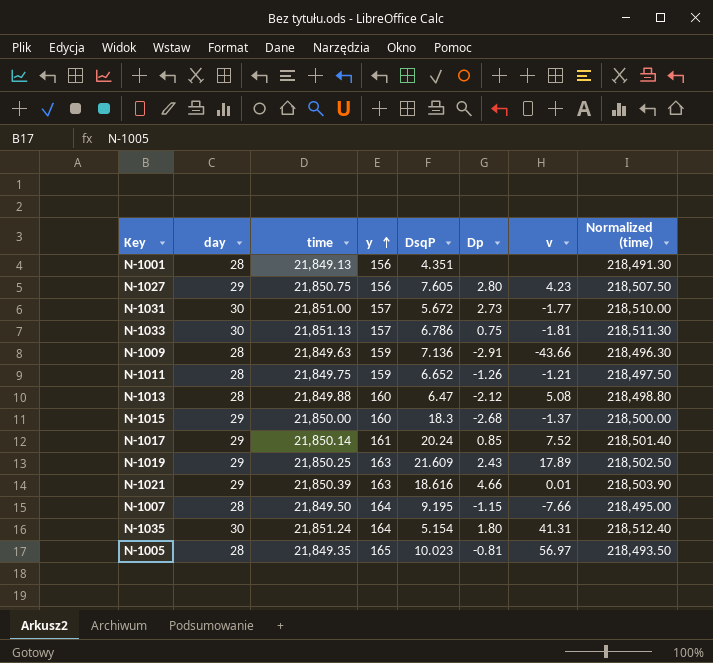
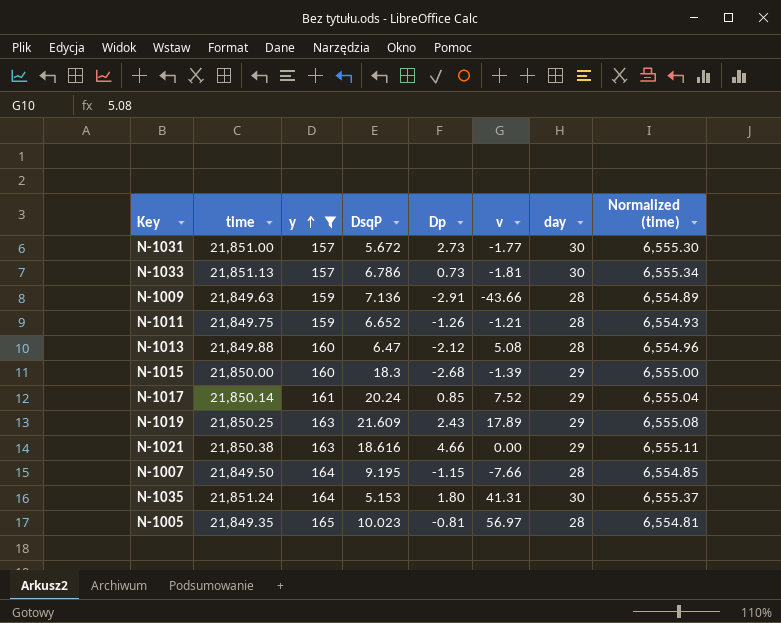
filter: none -> y != 156
column day | position: 2 -> 7
column Normalized (time) | formula: [time] * 10 -> [time] * 0.3
N-1033 | Dp: 0.75 -> 0.73
N-1015 | v: -1.37 -> -1.39
N-1021 | time: 21,850.39 -> 21,850.38
N-1021 | v: 0.01 -> 0.00
N-1035 | DsqP: 5.154 -> 5.153

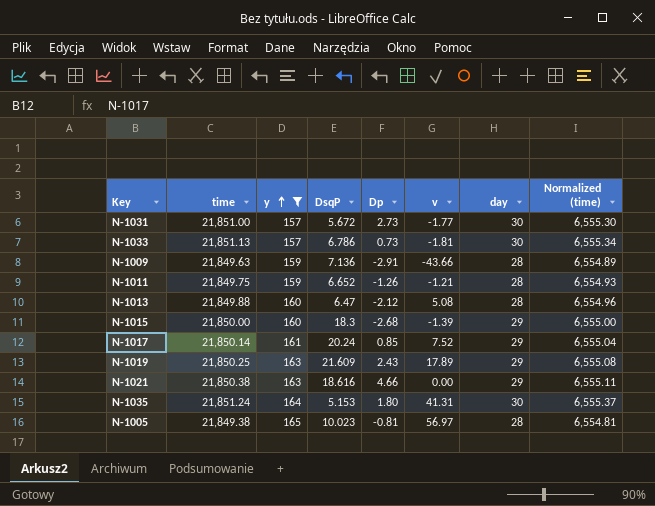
row N-1007: 21,849.50 | 164 | 9.195 | -1.15 | -7.66 | 28 | 6,554.85 -> none
N-1005 | time: 21,849.35 -> 21,849.38

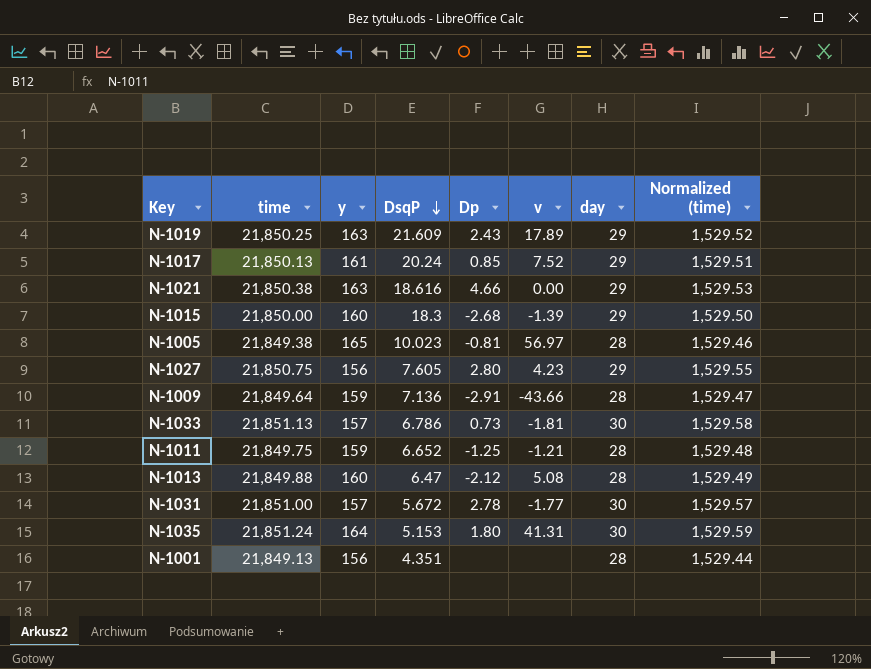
filter: y != 156 -> none
row order: y ascending -> DsqP descending
column Normalized (time) | formula: [time] * 0.3 -> [time] * 0.07
N-1017 | time: 21,850.14 -> 21,850.13
N-1009 | time: 21,849.63 -> 21,849.64
N-1011 | Dp: -1.26 -> -1.25
N-1031 | Dp: 2.73 -> 2.78

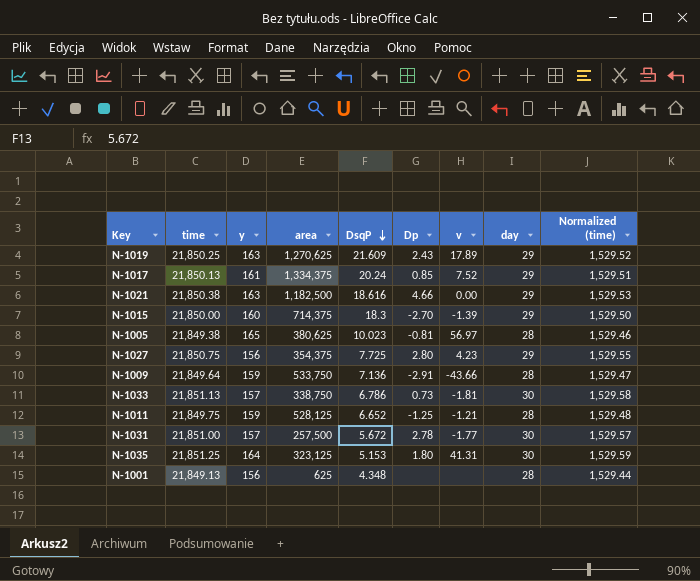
column area | position: none -> 4
row N-1013: 21,849.88 | 160 | 6.47 | -2.12 | 5.08 | 28 | 1,529.49 -> none
N-1015 | Dp: -2.68 -> -2.70
N-1027 | DsqP: 7.605 -> 7.725
N-1035 | time: 21,851.24 -> 21,851.25
N-1001 | DsqP: 4.351 -> 4.348

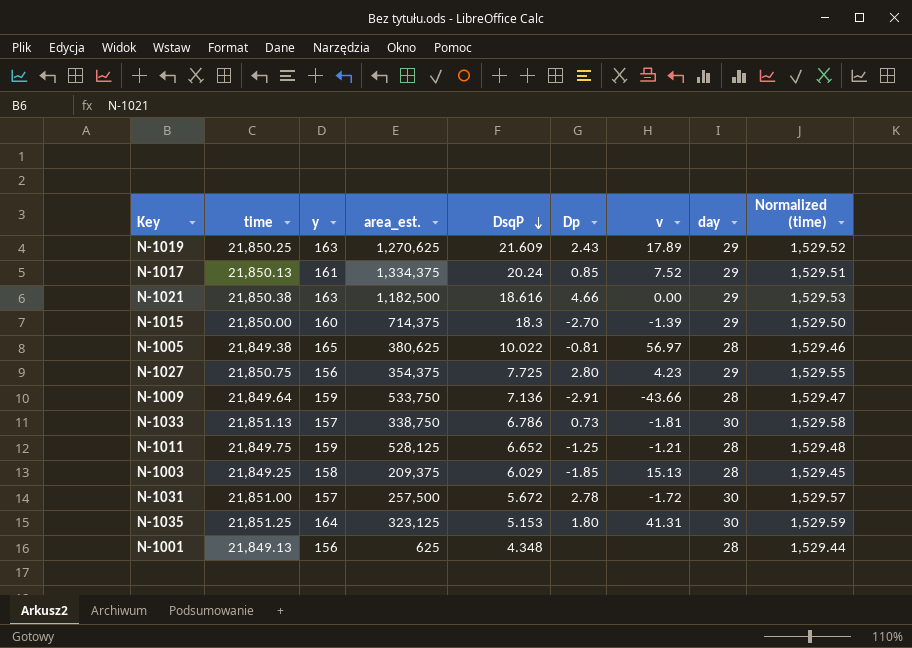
column name: area -> area_est.
N-1005 | DsqP: 10.023 -> 10.022
row N-1003: none -> 21,849.25 | 158 | 209,375 | 6.029 | -1.85 | 15.13 | 28 | 1,529.45
N-1031 | v: -1.77 -> -1.72

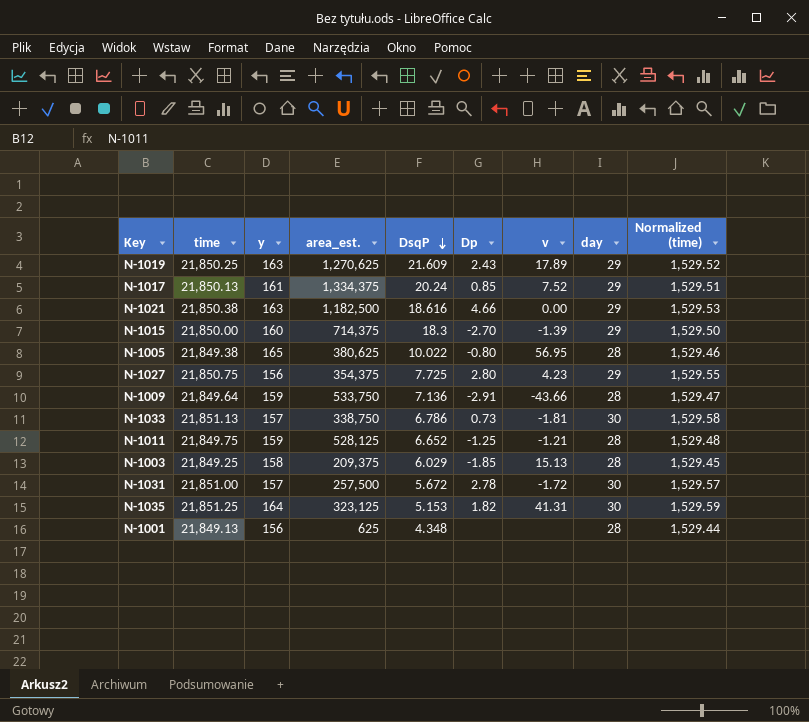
N-1005 | Dp: -0.81 -> -0.80
N-1005 | v: 56.97 -> 56.95
N-1035 | Dp: 1.80 -> 1.82

